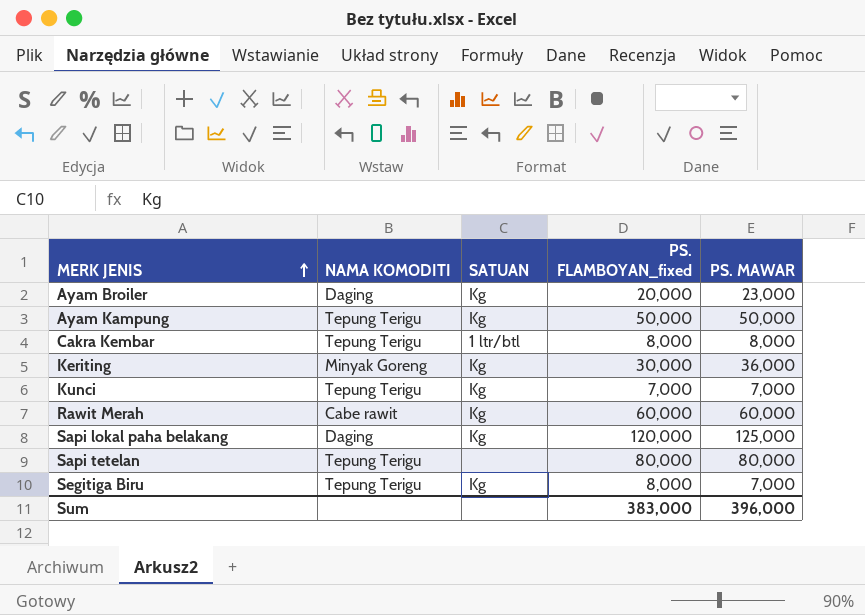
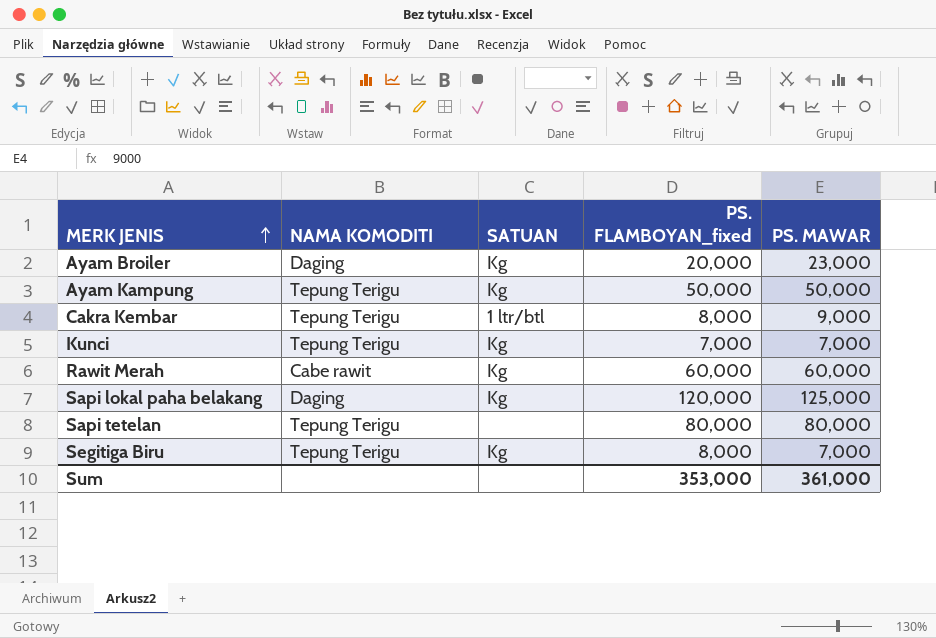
row Keriting: Minyak Goreng | Kg | 30,000 | 36,000 -> none
Cakra Kembar | PS. MAWAR: 8,000 -> 9,000
Sum | PS. FLAMBOYAN_fixed: 383,000 -> 353,000
Sum | PS. MAWAR: 396,000 -> 361,000

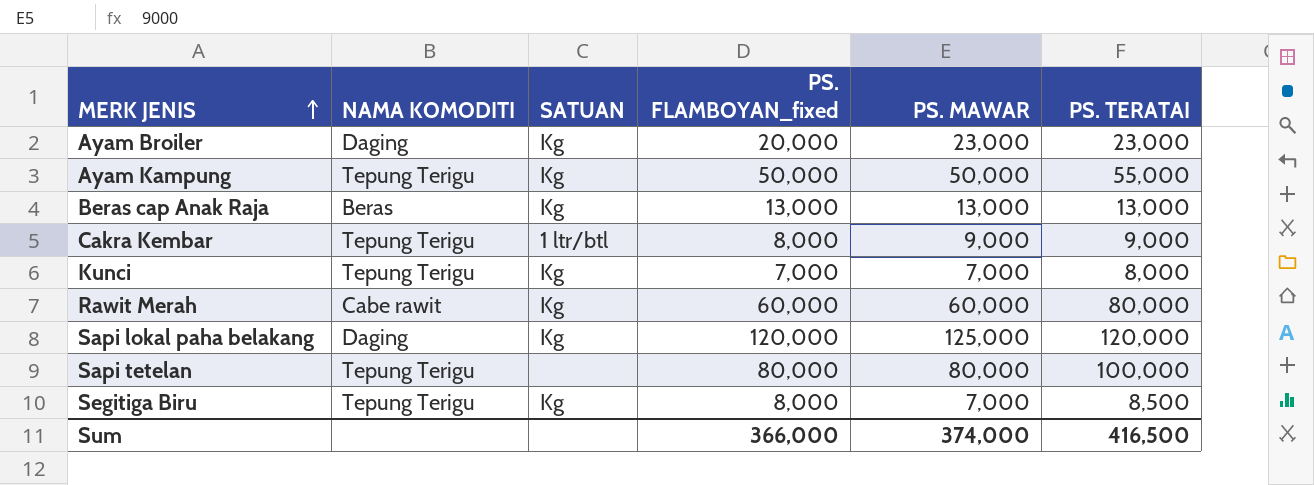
column PS. TERATAI | position: none -> 6
row Beras cap Anak Raja: none -> Beras | Kg | 13,000 | 13,000 | 13,000
Sum | PS. FLAMBOYAN_fixed: 353,000 -> 366,000
Sum | PS. MAWAR: 361,000 -> 374,000

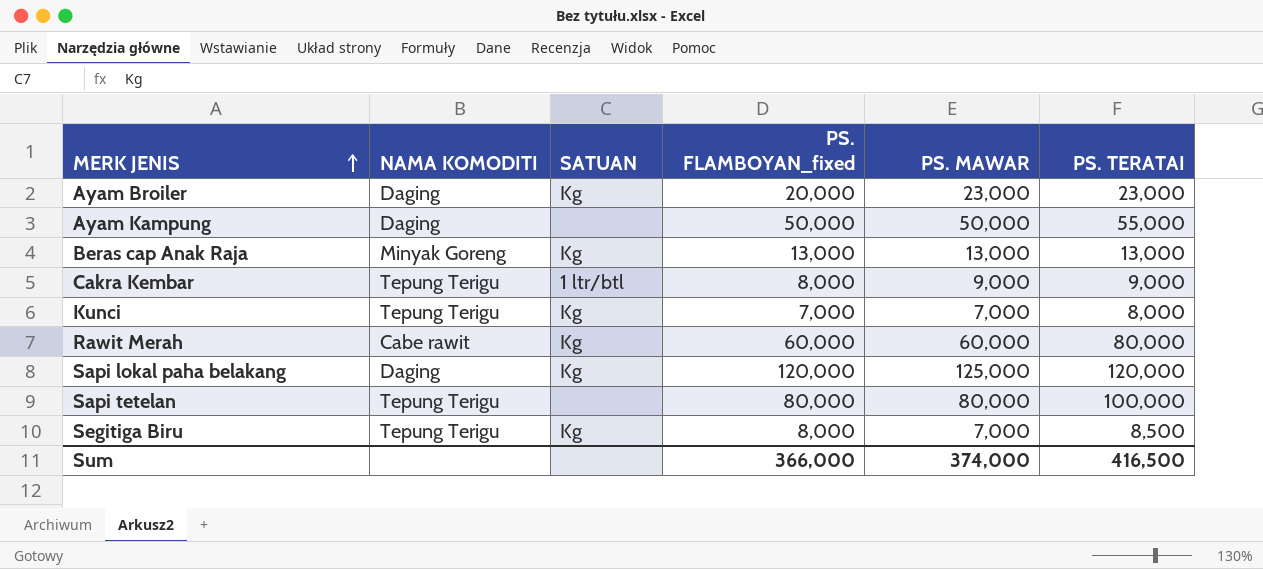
Ayam Kampung | NAMA KOMODITI: Tepung Terigu -> Daging
Ayam Kampung | SATUAN: Kg -> none
Beras cap Anak Raja | NAMA KOMODITI: Beras -> Minyak Goreng

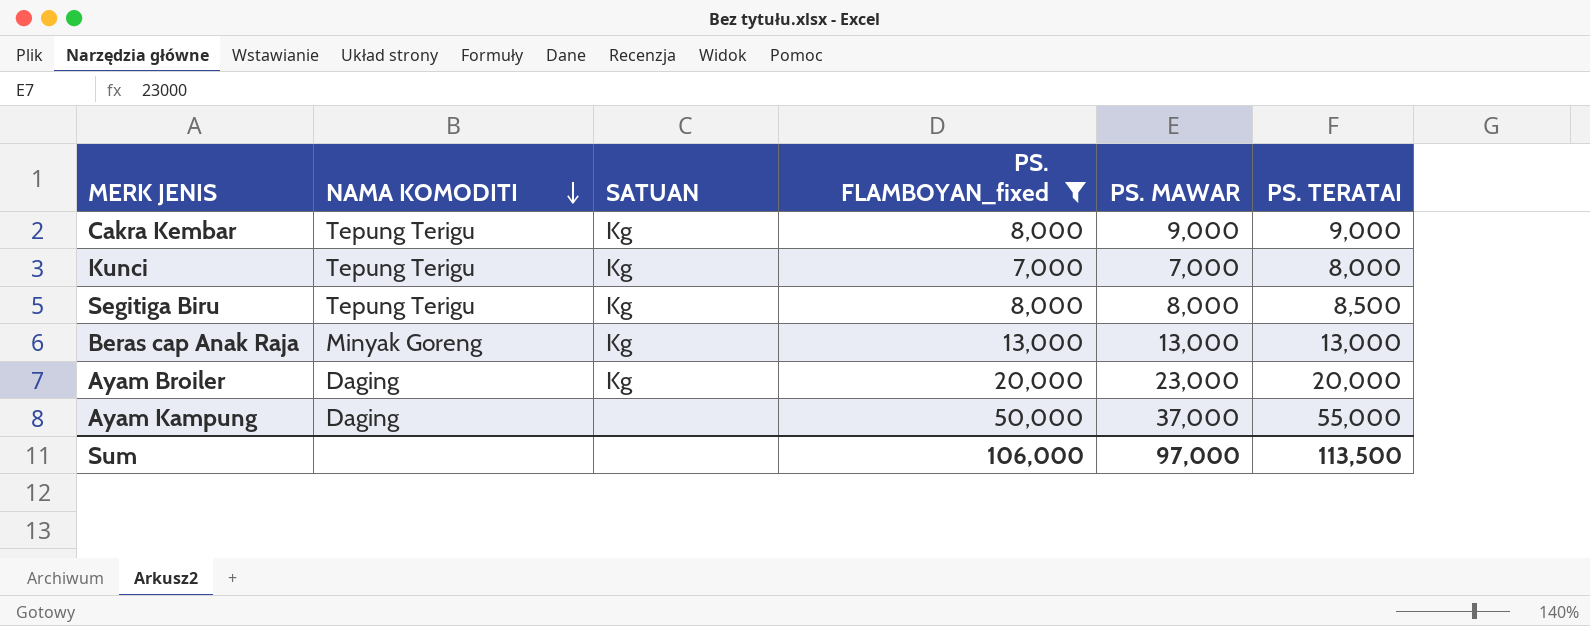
filter: none -> PS. FLAMBOYAN_fixed <= 50,000
row order: MERK JENIS ascending -> NAMA KOMODITI descending
Cakra Kembar | SATUAN: 1 ltr/btl -> Kg
Segitiga Biru | PS. MAWAR: 7,000 -> 8,000
Ayam Broiler | PS. TERATAI: 23,000 -> 20,000
Ayam Kampung | PS. MAWAR: 50,000 -> 37,000
Sum | PS. FLAMBOYAN_fixed: 366,000 -> 106,000
Sum | PS. MAWAR: 374,000 -> 97,000
Sum | PS. TERATAI: 416,500 -> 113,500

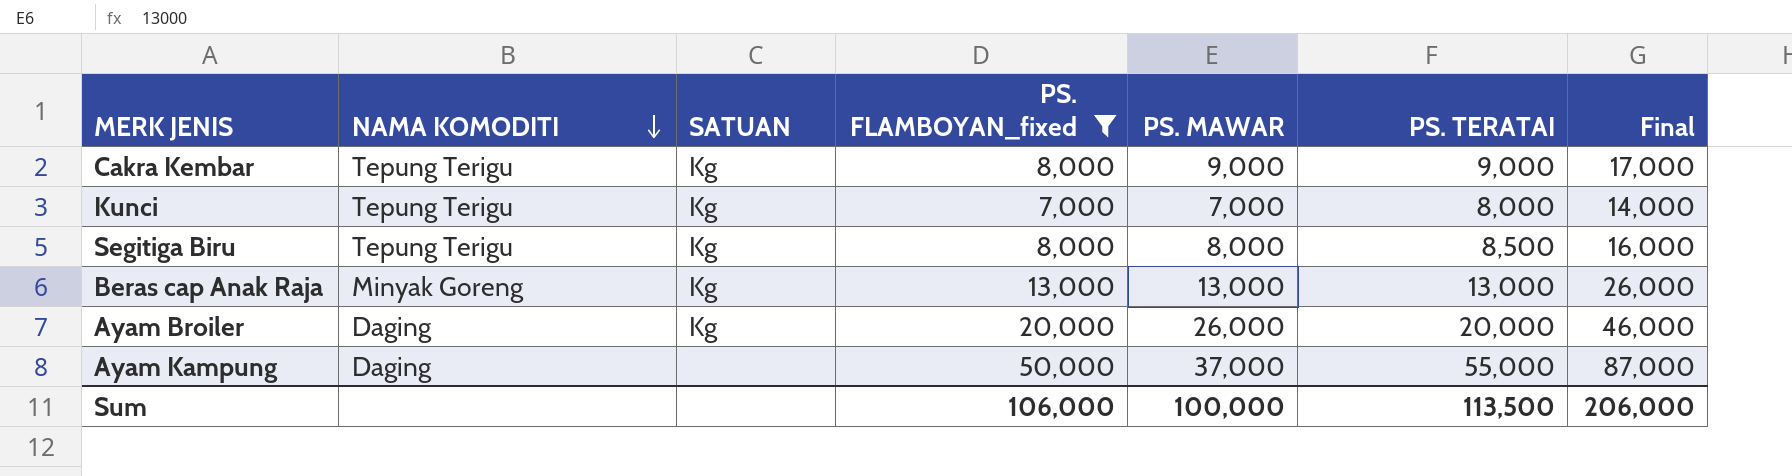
column Final | formula: none -> [PS. FLAMBOYAN_fixed] + [PS. MAWAR]
Ayam Broiler | PS. MAWAR: 23,000 -> 26,000
Sum | PS. MAWAR: 97,000 -> 100,000

